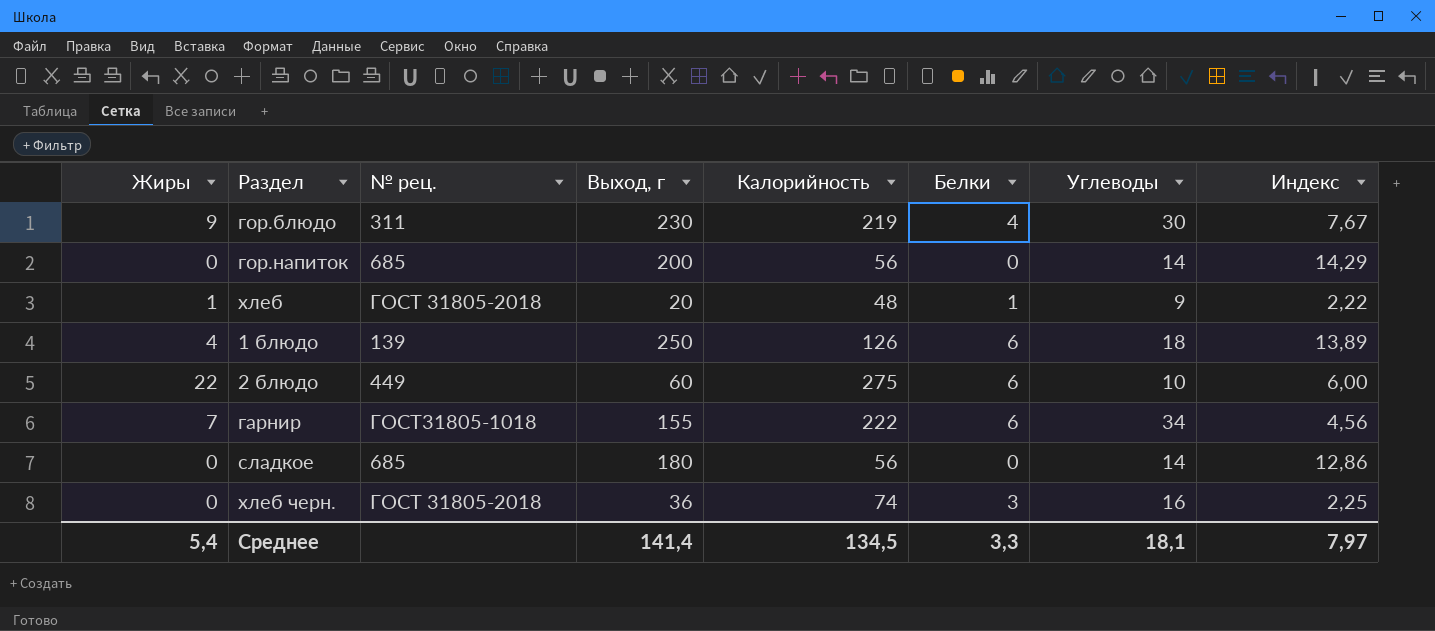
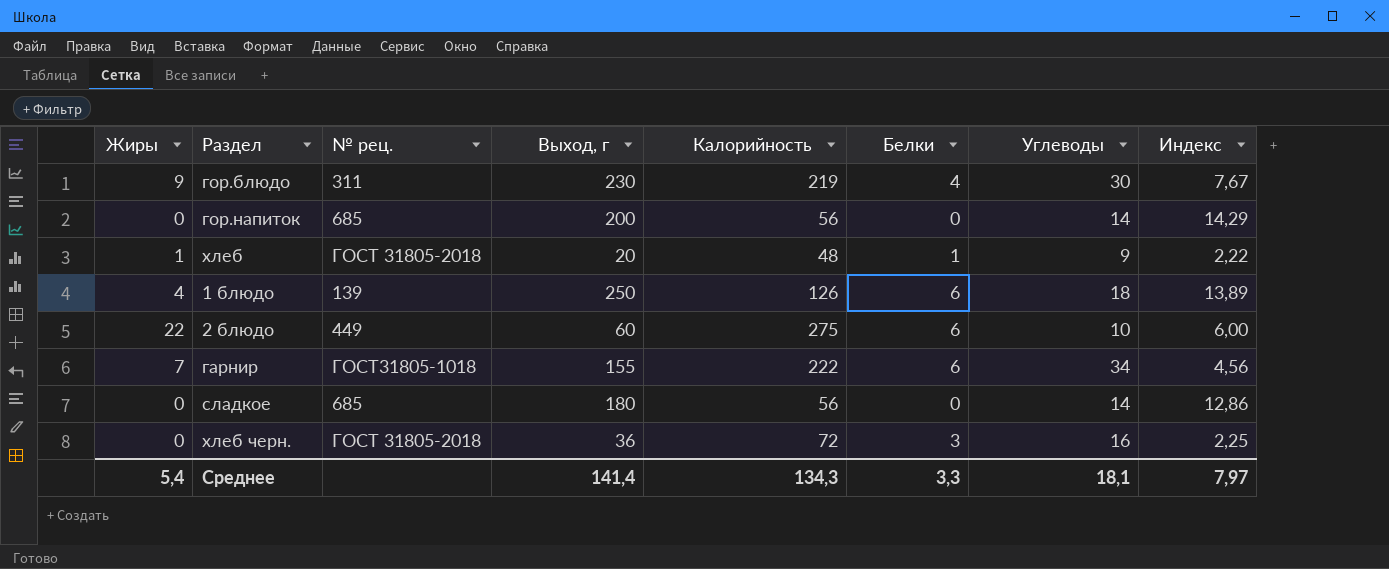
хлеб черн. | Калорийность: 74 -> 72
Среднее | Калорийность: 134,5 -> 134,3

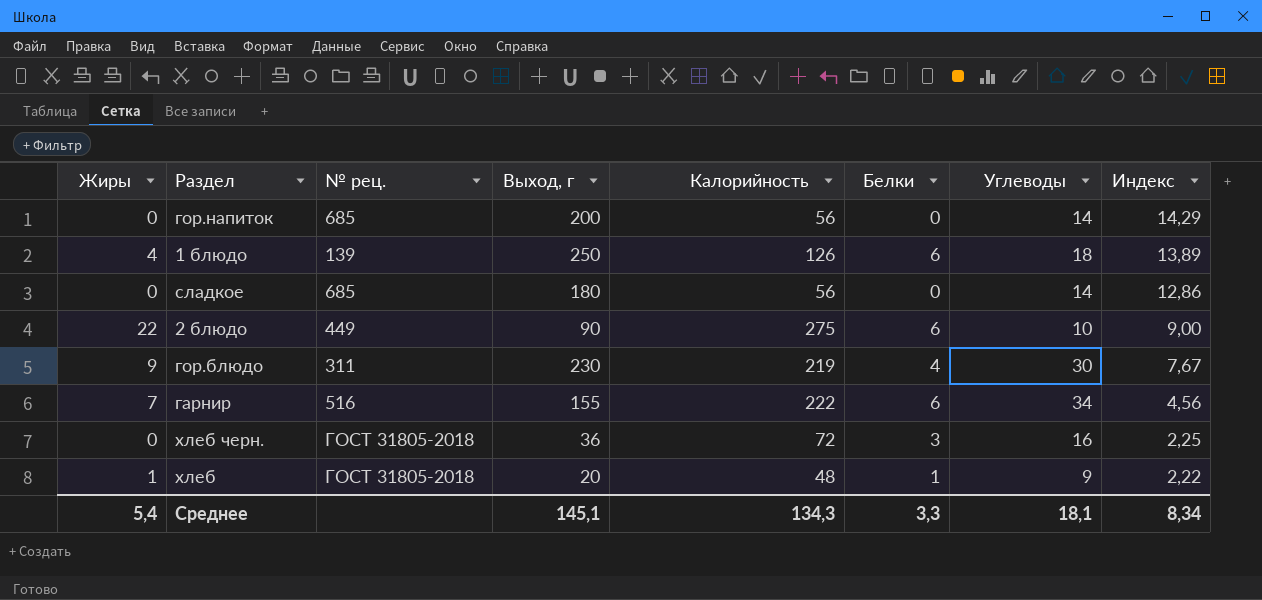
row order: none -> Индекс descending
2 блюдо | Выход, г: 60 -> 90
2 блюдо | Индекс: 6,00 -> 9,00
гарнир | № рец.: ГОСТ31805-1018 -> 516
Среднее | Выход, г: 141,4 -> 145,1
Среднее | Индекс: 7,97 -> 8,34

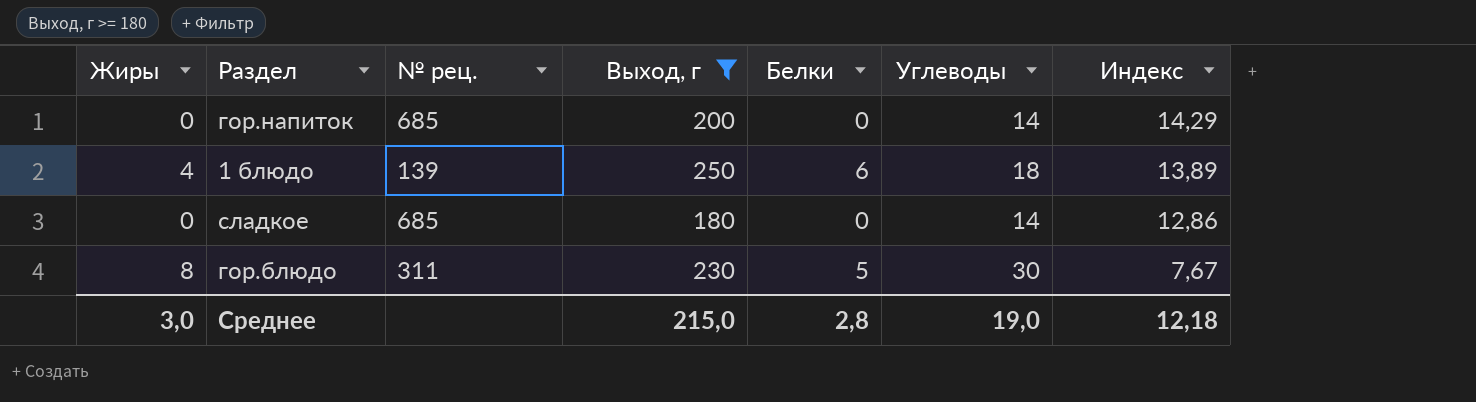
filter: none -> Выход, г >= 180
column Калорийность | position: 5 -> none
гор.блюдо | Жиры: 9 -> 8
гор.блюдо | Белки: 4 -> 5
Среднее | Жиры: 5,4 -> 3,0
Среднее | Выход, г: 145,1 -> 215,0
Среднее | Белки: 3,3 -> 2,8
Среднее | Углеводы: 18,1 -> 19,0
Среднее | Индекс: 8,34 -> 12,18

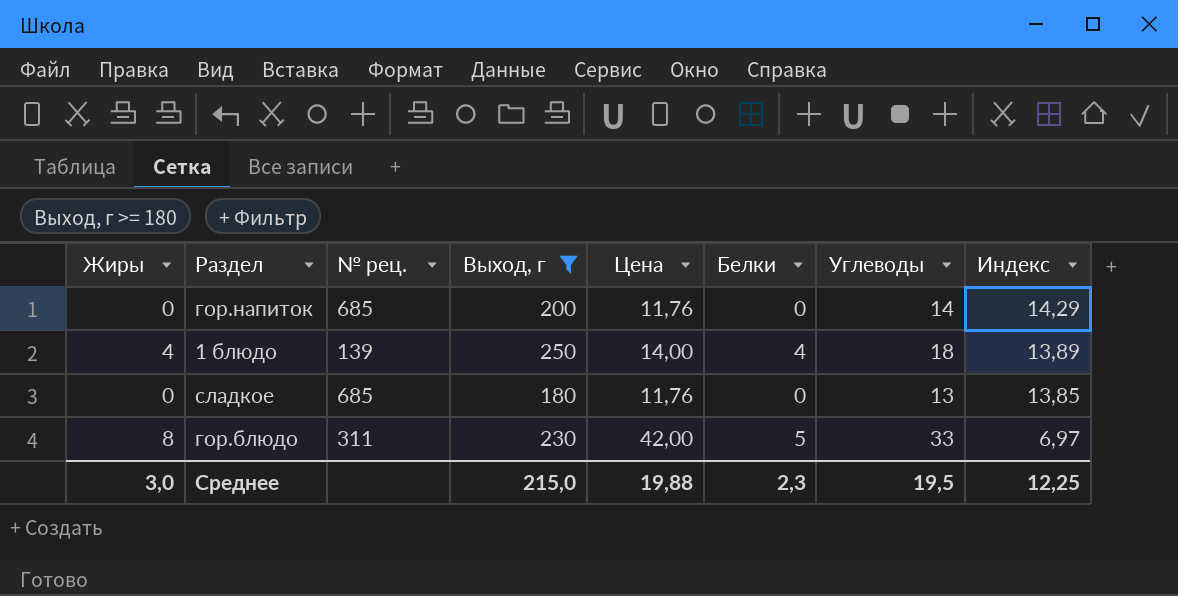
column Цена | position: none -> 5
1 блюдо | Белки: 6 -> 4
сладкое | Углеводы: 14 -> 13
сладкое | Индекс: 12,86 -> 13,85
гор.блюдо | Углеводы: 30 -> 33
гор.блюдо | Индекс: 7,67 -> 6,97
Среднее | Белки: 2,8 -> 2,3
Среднее | Углеводы: 19,0 -> 19,5
Среднее | Индекс: 12,18 -> 12,25

